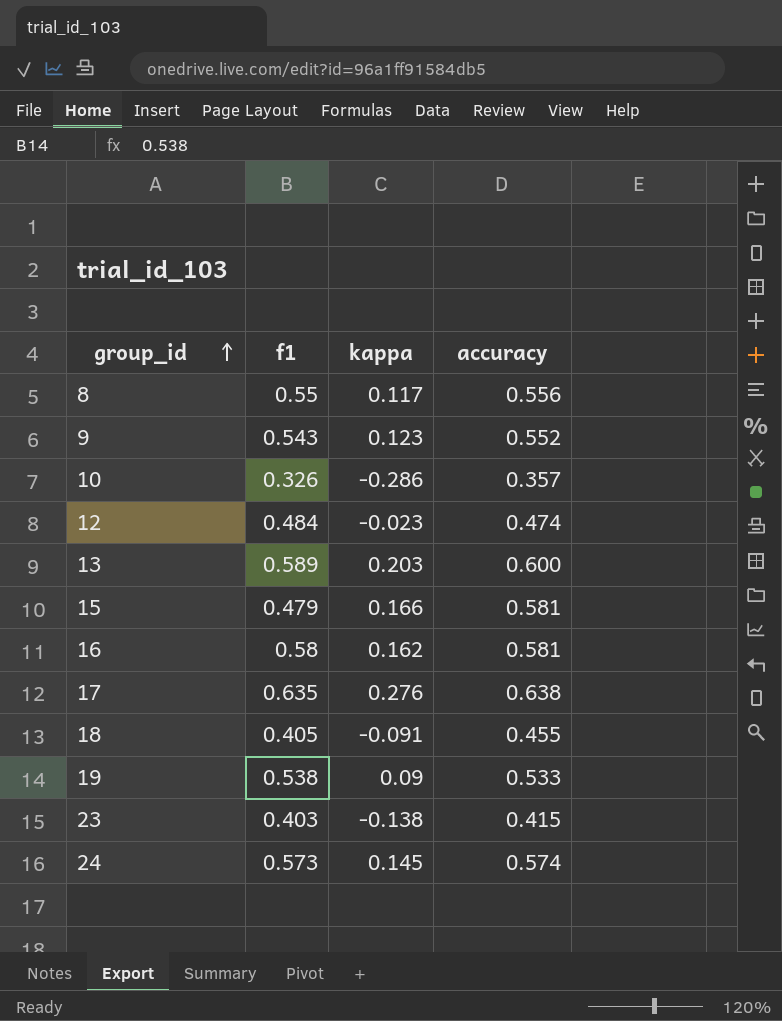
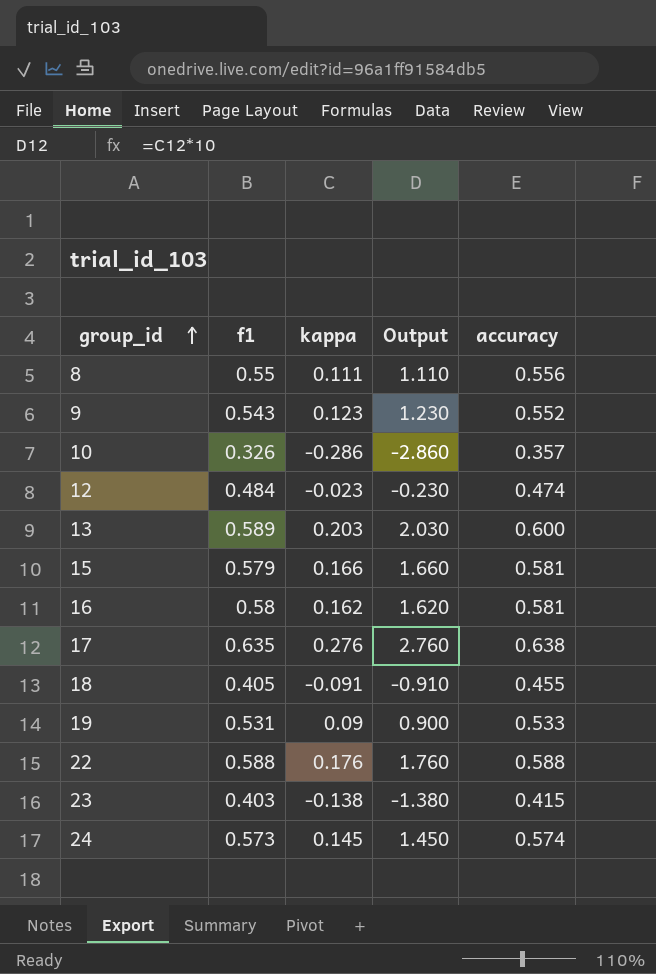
column Output | formula: none -> [kappa] * 10
8 | kappa: 0.117 -> 0.111
15 | f1: 0.479 -> 0.579
19 | f1: 0.538 -> 0.531
row 22: none -> 0.588 | 0.176 | 1.760 | 0.588

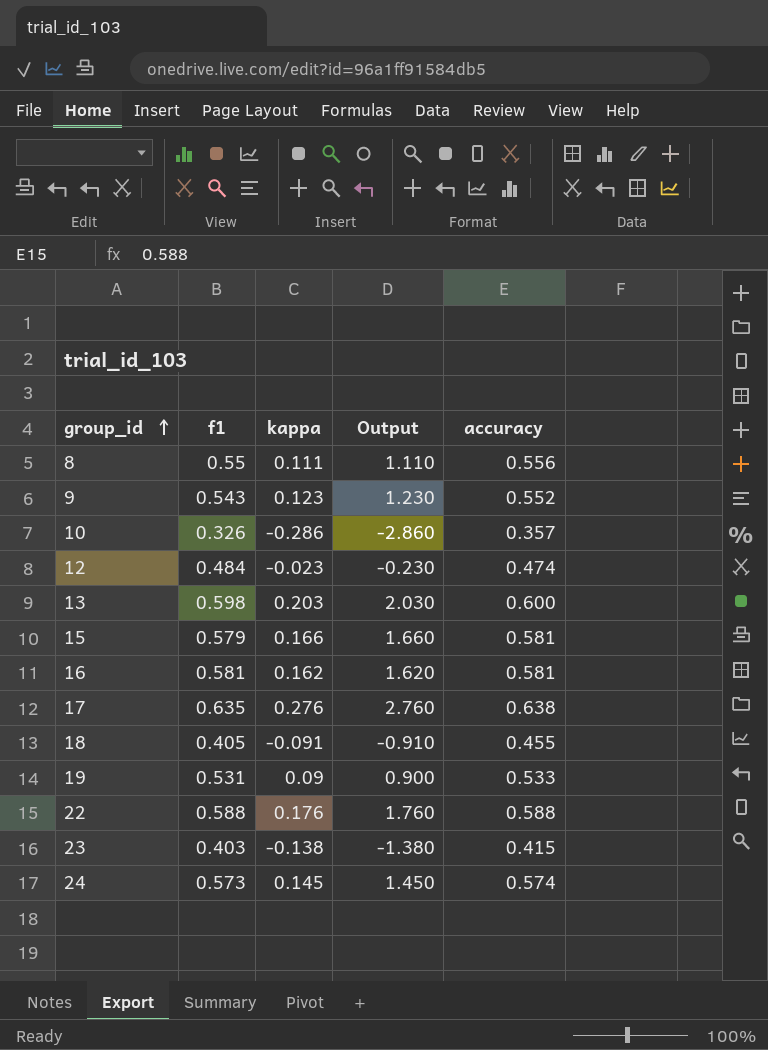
13 | f1: 0.589 -> 0.598
16 | f1: 0.58 -> 0.581

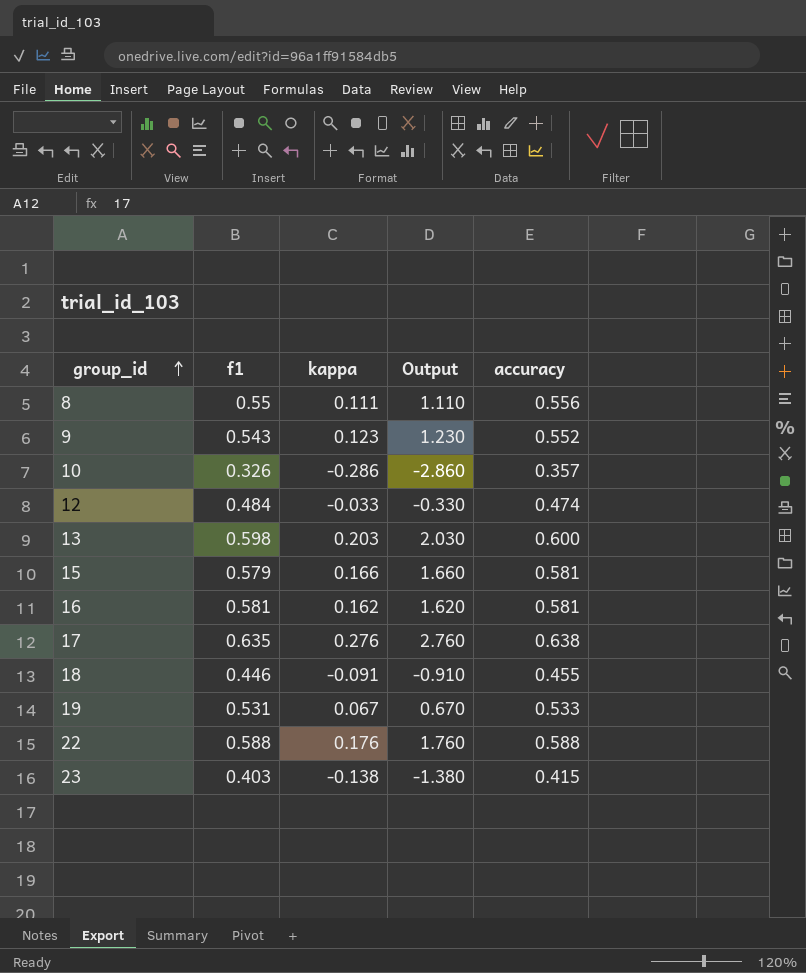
row 24: 0.573 | 0.145 | 1.450 | 0.574 -> none
12 | kappa: -0.023 -> -0.033
12 | Output: -0.230 -> -0.330
18 | f1: 0.405 -> 0.446
19 | kappa: 0.09 -> 0.067
19 | Output: 0.900 -> 0.670

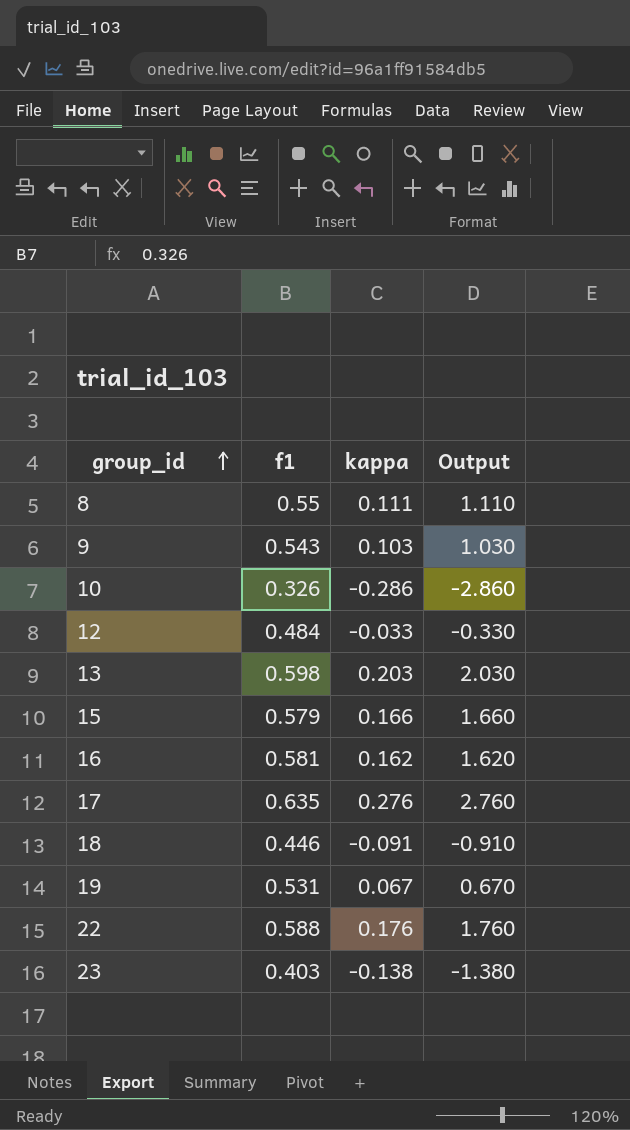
column accuracy | position: 5 -> none
9 | kappa: 0.123 -> 0.103
9 | Output: 1.230 -> 1.030

